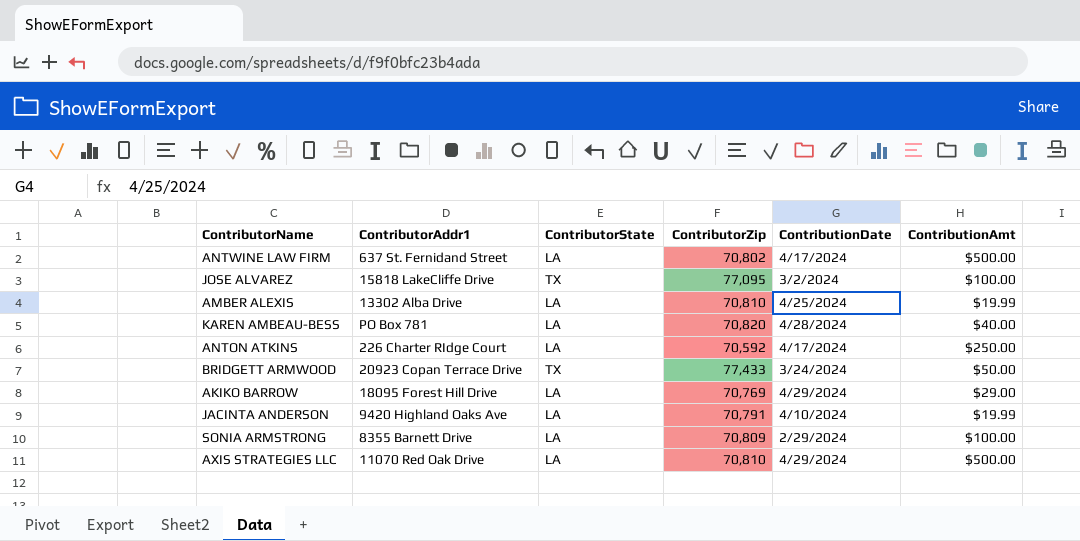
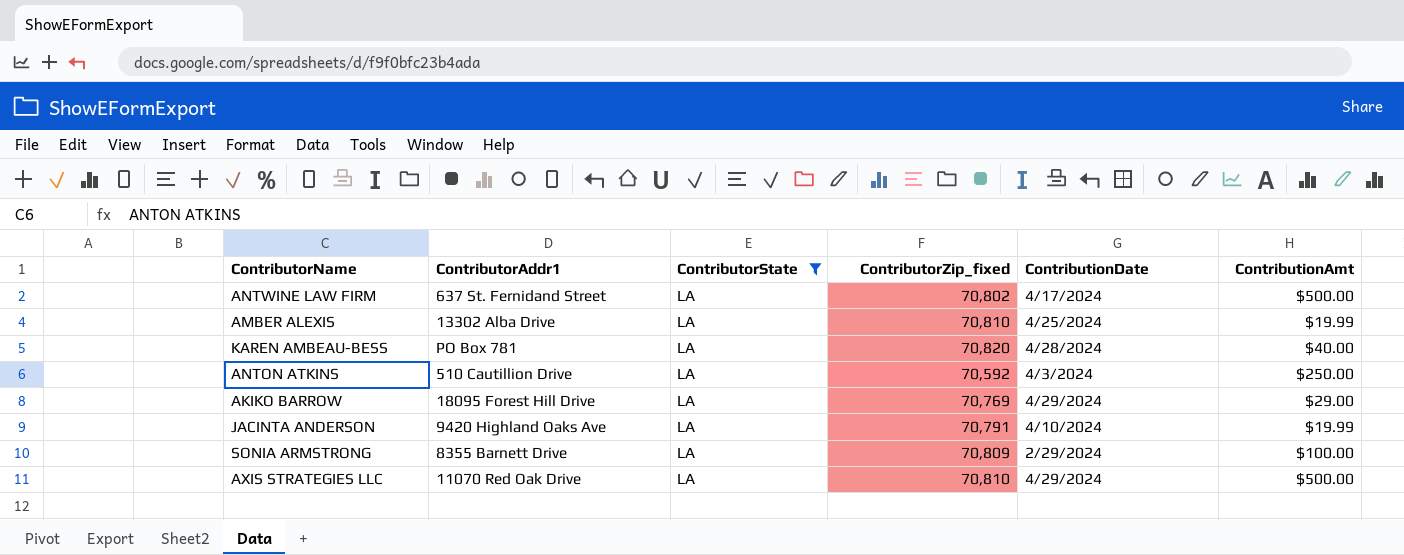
filter: none -> ContributorState = LA
column name: ContributorZip -> ContributorZip_fixed
ANTON ATKINS | ContributorAddr1: 226 Charter RIdge Court -> 510 Cautillion Drive
ANTON ATKINS | ContributionDate: 4/17/2024 -> 4/3/2024

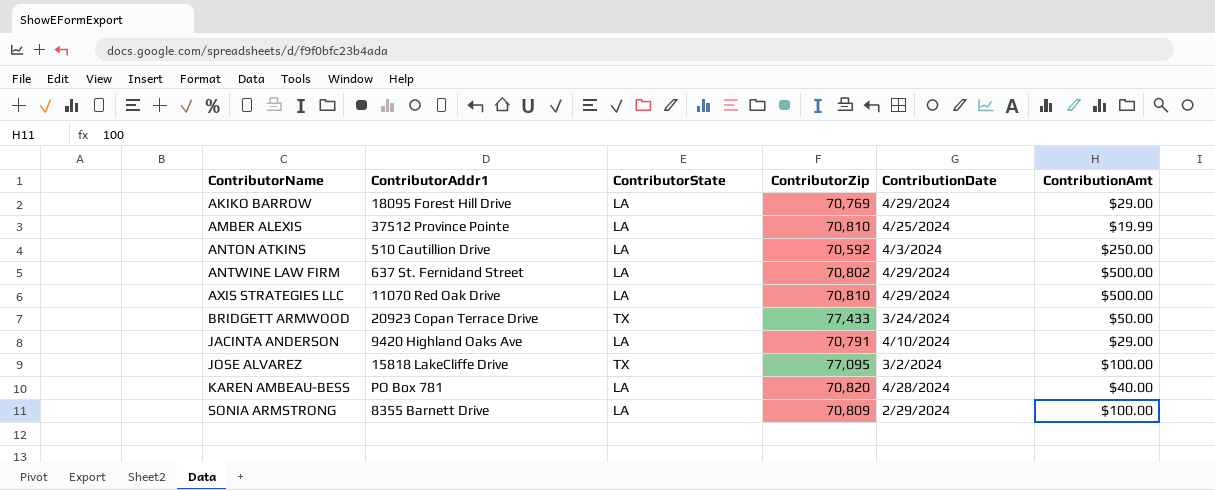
filter: ContributorState = LA -> none
row order: none -> ContributorName ascending
column name: ContributorZip_fixed -> ContributorZip
AMBER ALEXIS | ContributorAddr1: 13302 Alba Drive -> 37512 Province Pointe
ANTWINE LAW FIRM | ContributionDate: 4/17/2024 -> 4/29/2024
JACINTA ANDERSON | ContributionAmt: $19.99 -> $29.00

